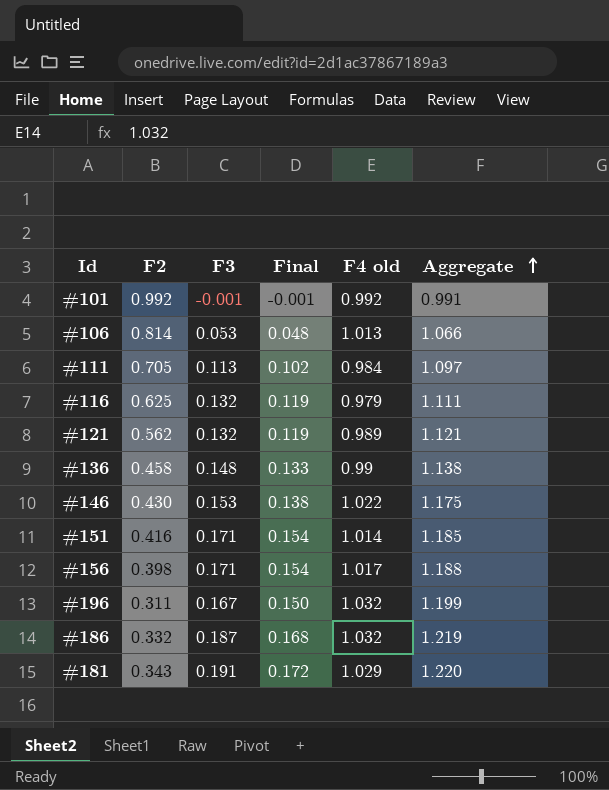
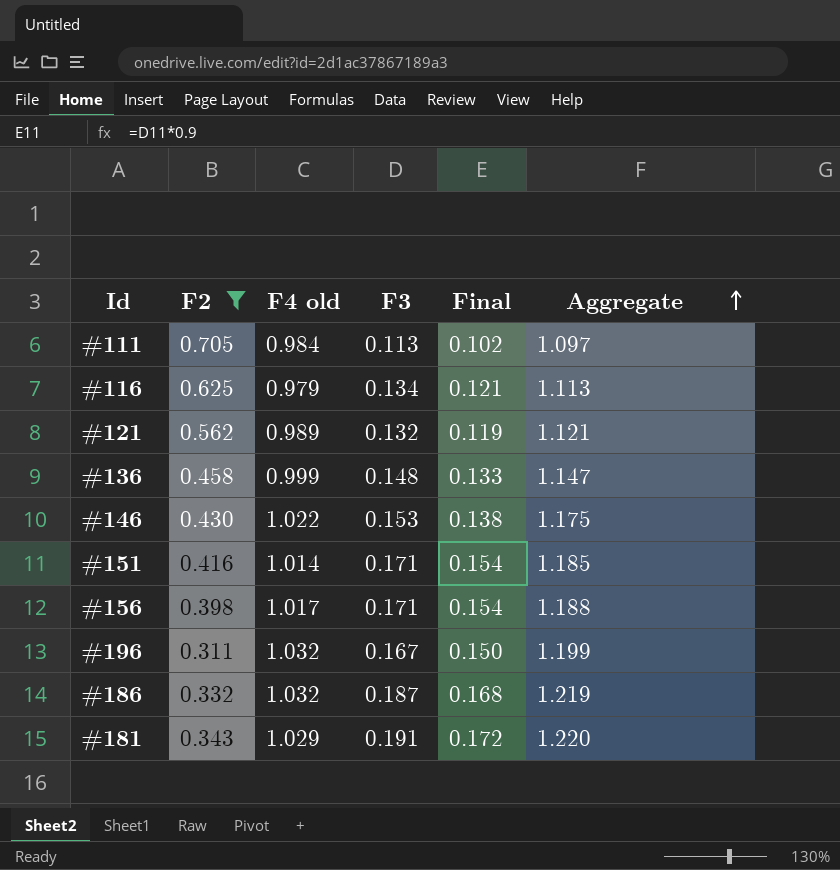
filter: none -> F2 <= 0.705
column F4 old | position: 5 -> 3
#116 | F3: 0.132 -> 0.134
#116 | Final: 0.119 -> 0.121
#116 | Aggregate: 1.111 -> 1.113
#136 | F4 old: 0.99 -> 0.999
#136 | Aggregate: 1.138 -> 1.147

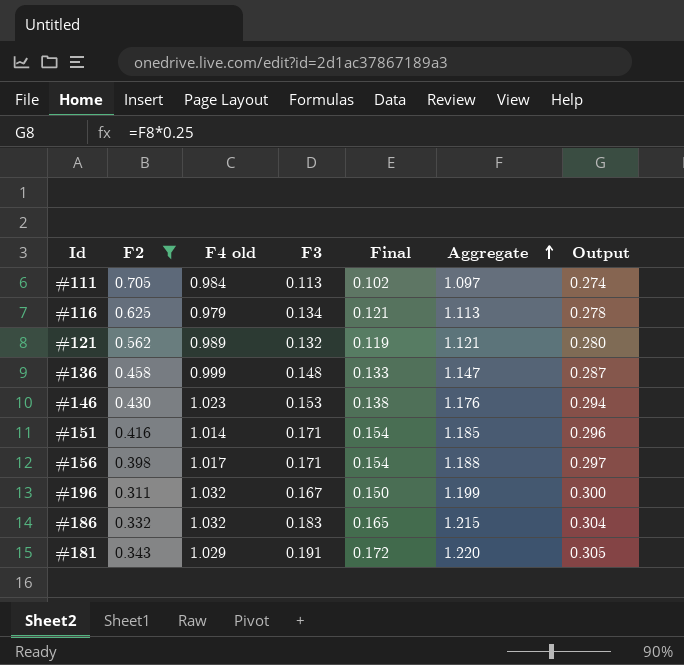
column Output | formula: none -> [Aggregate] * 0.25
#146 | F4 old: 1.022 -> 1.023
#146 | Aggregate: 1.175 -> 1.176
#186 | F3: 0.187 -> 0.183
#186 | Final: 0.168 -> 0.165
#186 | Aggregate: 1.219 -> 1.215

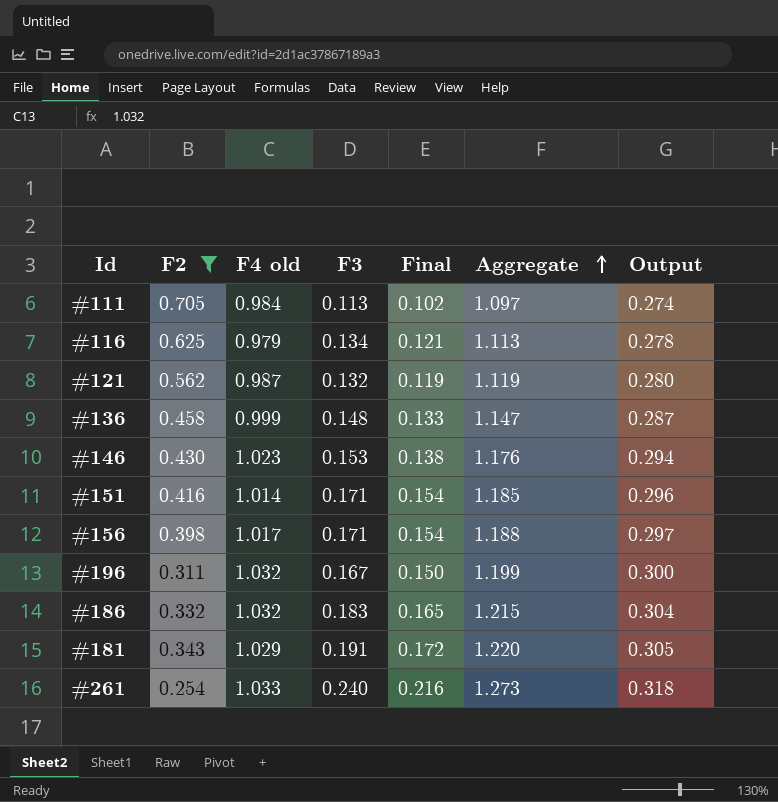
#121 | F4 old: 0.989 -> 0.987
#121 | Aggregate: 1.121 -> 1.119
row #261: none -> 0.254 | 1.033 | 0.240 | 0.216 | 1.273 | 0.318

